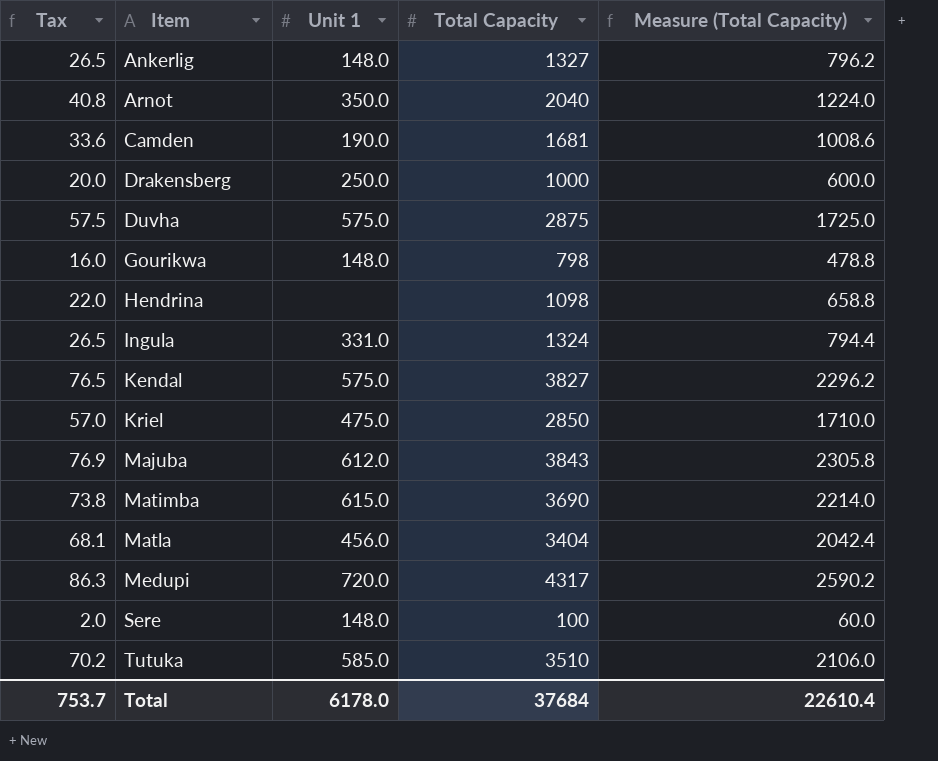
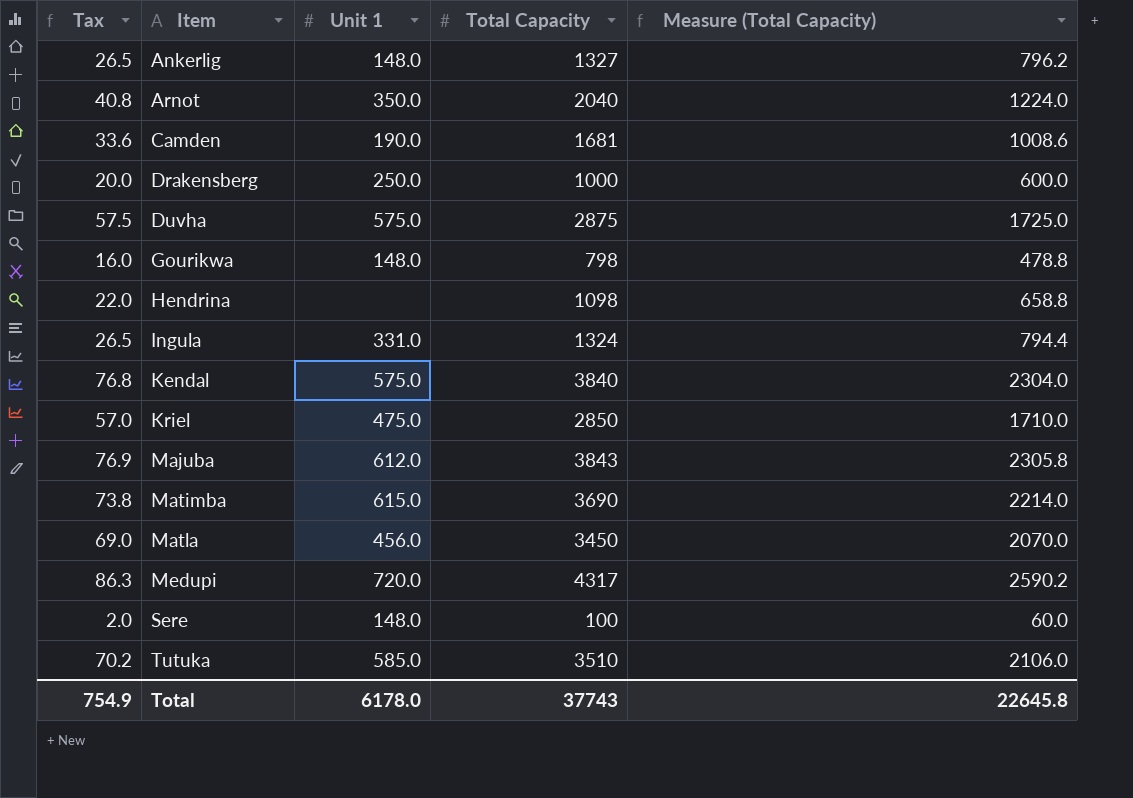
Kendal | Tax: 76.5 -> 76.8
Kendal | Total Capacity: 3827 -> 3840
Kendal | Measure (Total Capacity): 2296.2 -> 2304.0
Matla | Tax: 68.1 -> 69.0
Matla | Total Capacity: 3404 -> 3450
Matla | Measure (Total Capacity): 2042.4 -> 2070.0
Total | Tax: 753.7 -> 754.9
Total | Total Capacity: 37684 -> 37743
Total | Measure (Total Capacity): 22610.4 -> 22645.8

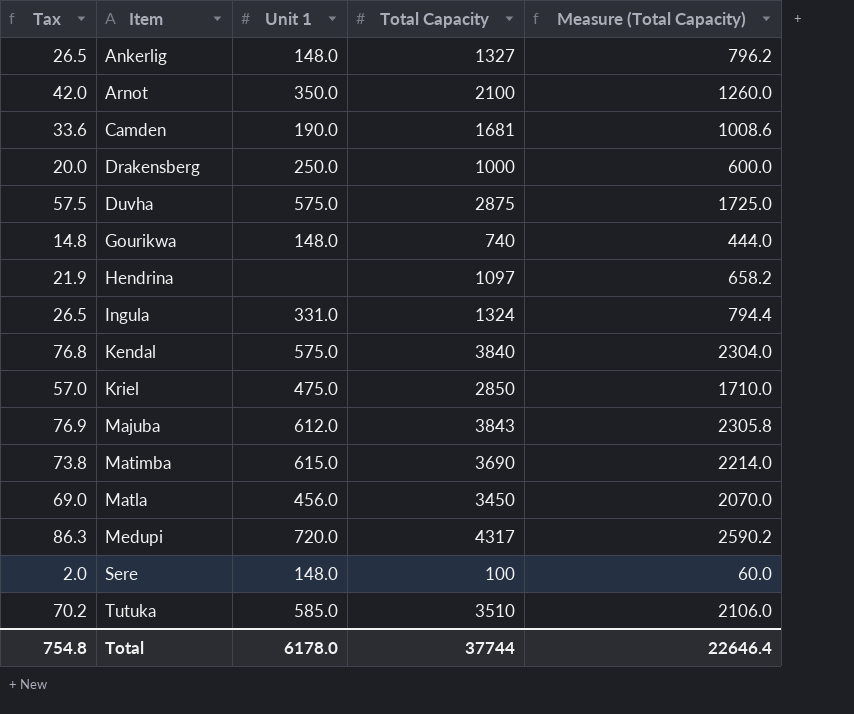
Arnot | Tax: 40.8 -> 42.0
Arnot | Total Capacity: 2040 -> 2100
Arnot | Measure (Total Capacity): 1224.0 -> 1260.0
Gourikwa | Tax: 16.0 -> 14.8
Gourikwa | Total Capacity: 798 -> 740
Gourikwa | Measure (Total Capacity): 478.8 -> 444.0
Hendrina | Tax: 22.0 -> 21.9
Hendrina | Total Capacity: 1098 -> 1097
Hendrina | Measure (Total Capacity): 658.8 -> 658.2
Total | Tax: 754.9 -> 754.8
Total | Total Capacity: 37743 -> 37744
Total | Measure (Total Capacity): 22645.8 -> 22646.4

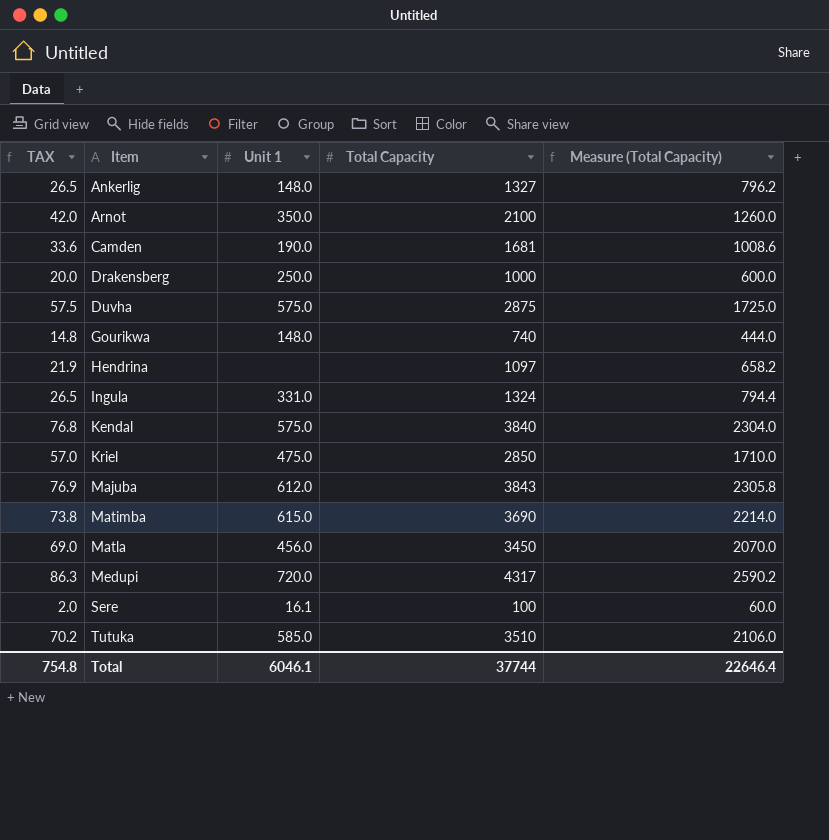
column name: Tax -> TAX
Sere | Unit 1: 148.0 -> 16.1
Total | Unit 1: 6178.0 -> 6046.1

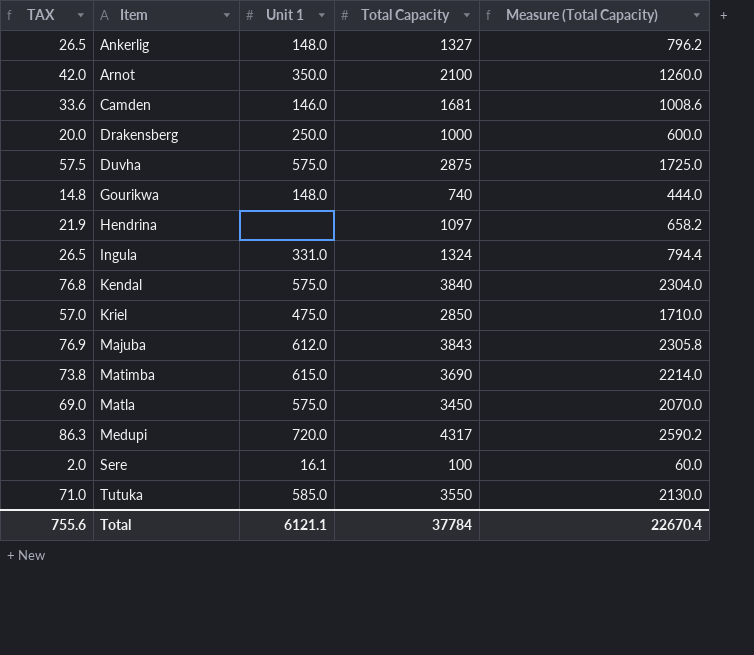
Camden | Unit 1: 190.0 -> 146.0
Matla | Unit 1: 456.0 -> 575.0
Tutuka | TAX: 70.2 -> 71.0
Tutuka | Total Capacity: 3510 -> 3550
Tutuka | Measure (Total Capacity): 2106.0 -> 2130.0
Total | TAX: 754.8 -> 755.6
Total | Unit 1: 6046.1 -> 6121.1
Total | Total Capacity: 37744 -> 37784
Total | Measure (Total Capacity): 22646.4 -> 22670.4

